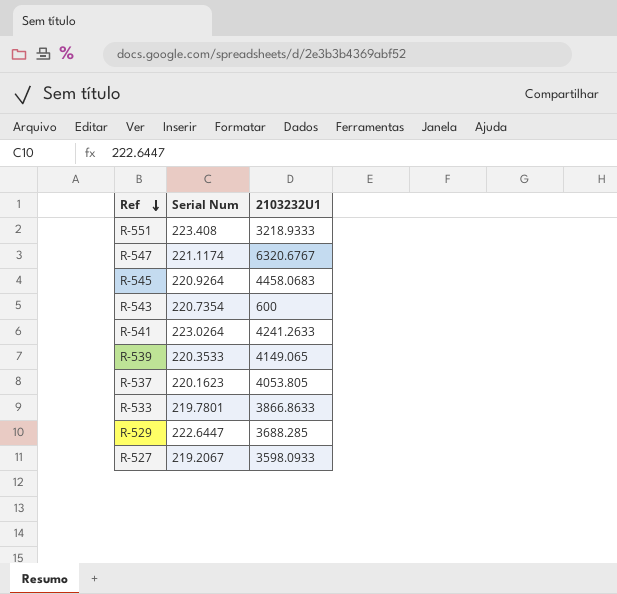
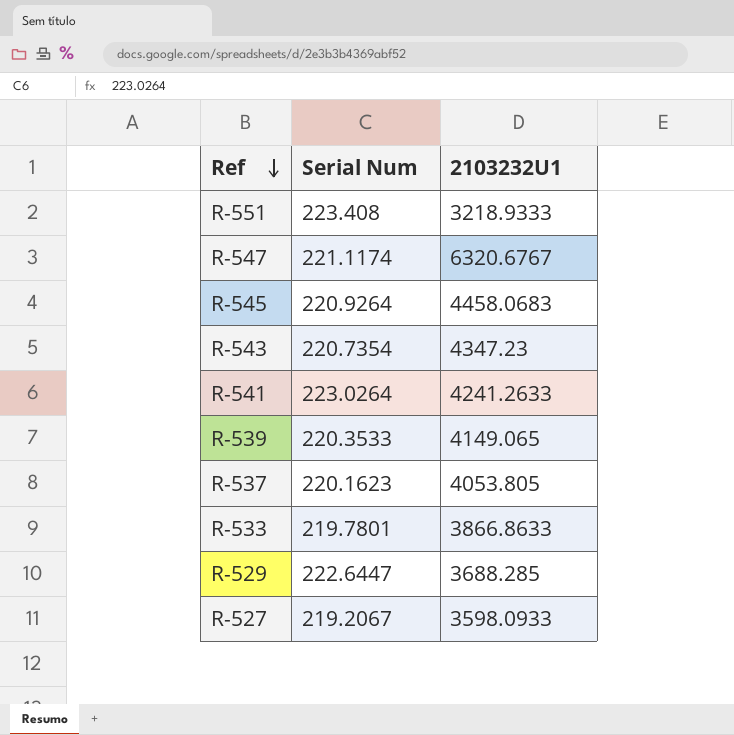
R-543 | 2103232U1: 600 -> 4347.23

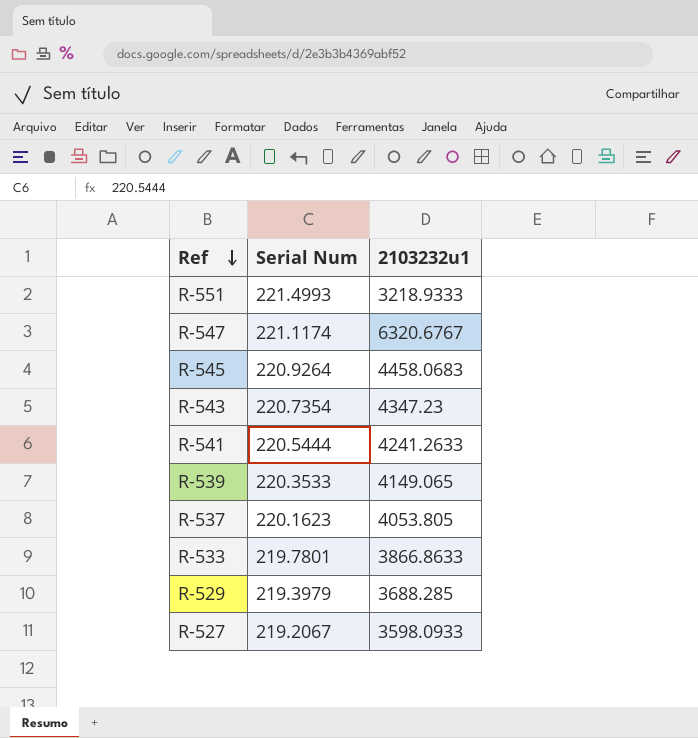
column name: 2103232U1 -> 2103232u1
R-551 | Serial Num: 223.408 -> 221.4993
R-541 | Serial Num: 223.0264 -> 220.5444
R-529 | Serial Num: 222.6447 -> 219.3979

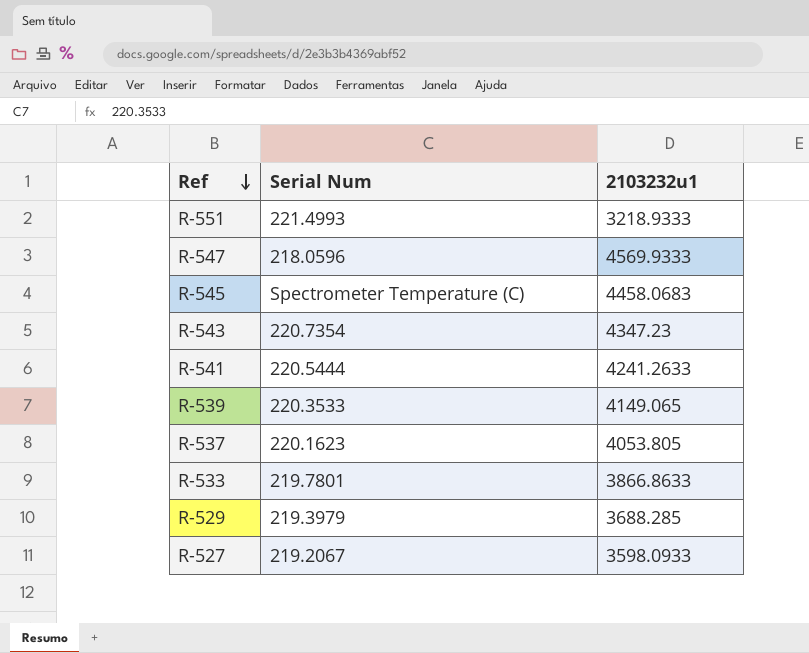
R-547 | Serial Num: 221.1174 -> 218.0596
R-547 | 2103232u1: 6320.6767 -> 4569.9333
R-545 | Serial Num: 220.9264 -> Spectrometer Temperature (C)

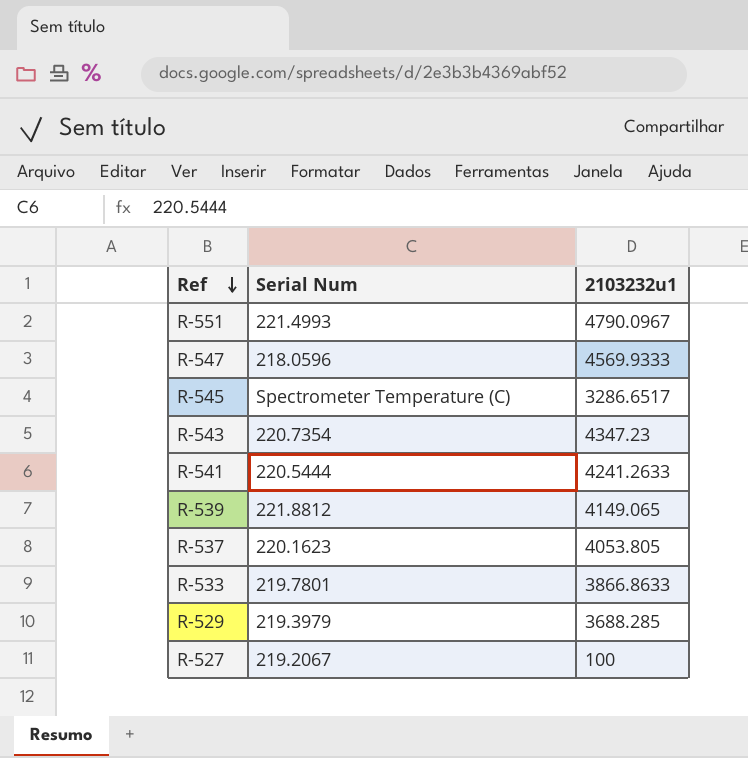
R-551 | 2103232u1: 3218.9333 -> 4790.0967
R-545 | 2103232u1: 4458.0683 -> 3286.6517
R-539 | Serial Num: 220.3533 -> 221.8812
R-527 | 2103232u1: 3598.0933 -> 100

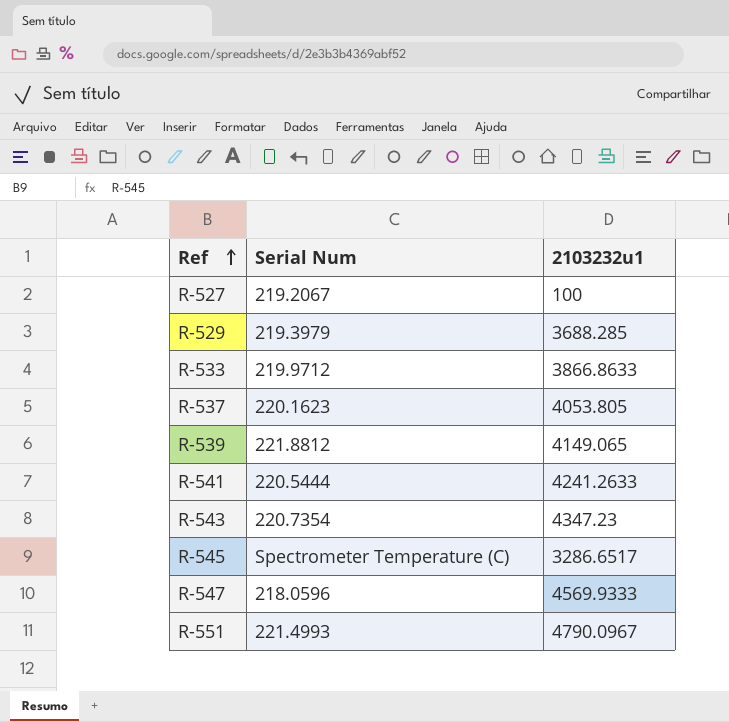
row order: Ref descending -> Ref ascending
R-533 | Serial Num: 219.7801 -> 219.9712

